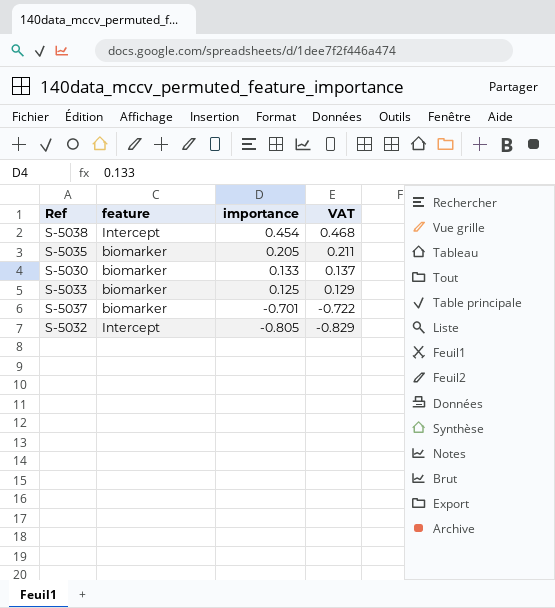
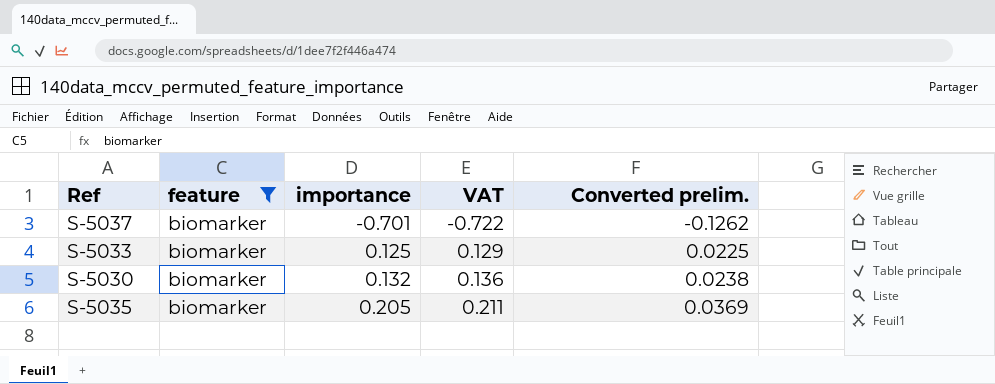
filter: none -> feature = biomarker
row order: importance descending -> importance ascending
column Converted prelim. | formula: none -> [importance] * 0.18
S-5030 | importance: 0.133 -> 0.132
S-5030 | VAT: 0.137 -> 0.136

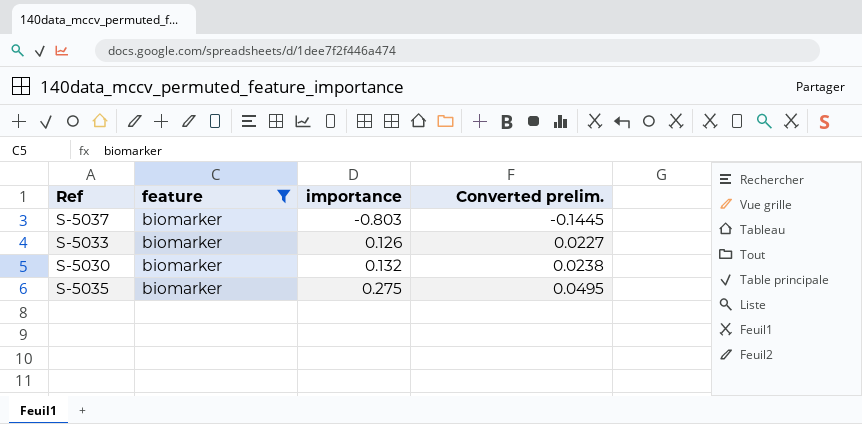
column VAT | formula: [importance] * 1.03 -> none
S-5037 | importance: -0.701 -> -0.803
S-5037 | Converted prelim.: -0.1262 -> -0.1445
S-5033 | importance: 0.125 -> 0.126
S-5033 | Converted prelim.: 0.0225 -> 0.0227
S-5035 | importance: 0.205 -> 0.275
S-5035 | Converted prelim.: 0.0369 -> 0.0495

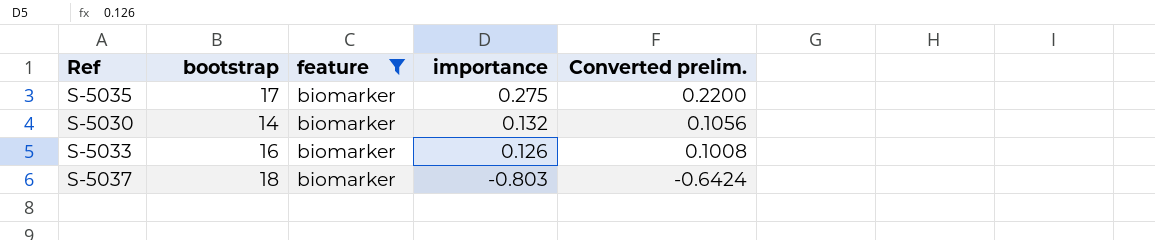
row order: importance ascending -> importance descending
column bootstrap | position: none -> 2
column Converted prelim. | formula: [importance] * 0.18 -> [importance] * 0.8

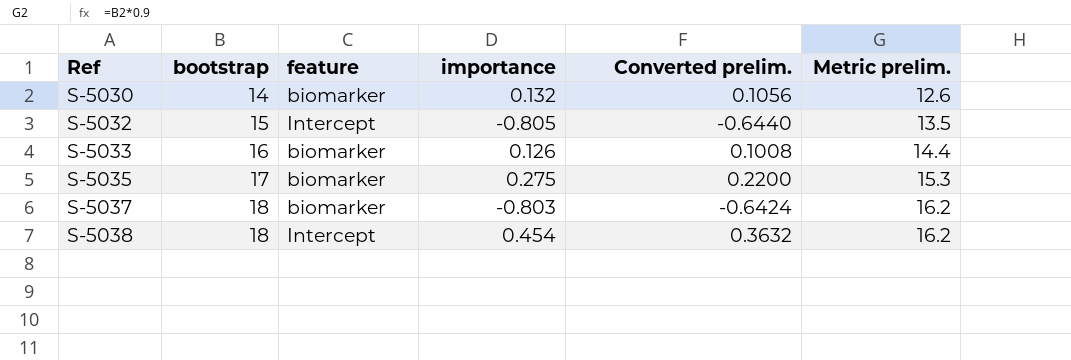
filter: feature = biomarker -> none
row order: importance descending -> Ref ascending
column Metric prelim. | formula: none -> [bootstrap] * 0.9

